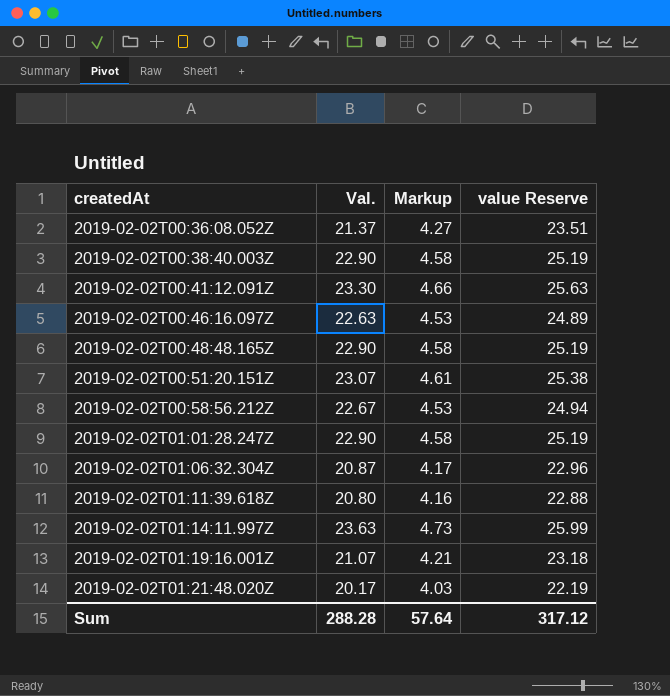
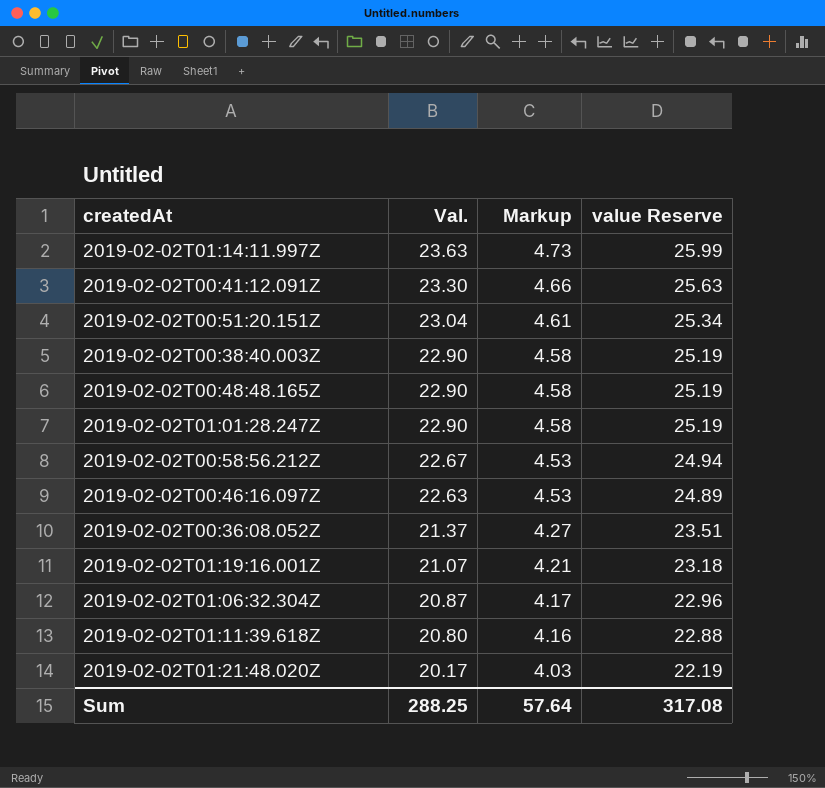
row order: createdAt ascending -> Val. descending
2019-02-02T00:51:20.151Z | Val.: 23.07 -> 23.04
2019-02-02T00:51:20.151Z | value Reserve: 25.38 -> 25.34
Sum | Val.: 288.28 -> 288.25
Sum | value Reserve: 317.12 -> 317.08

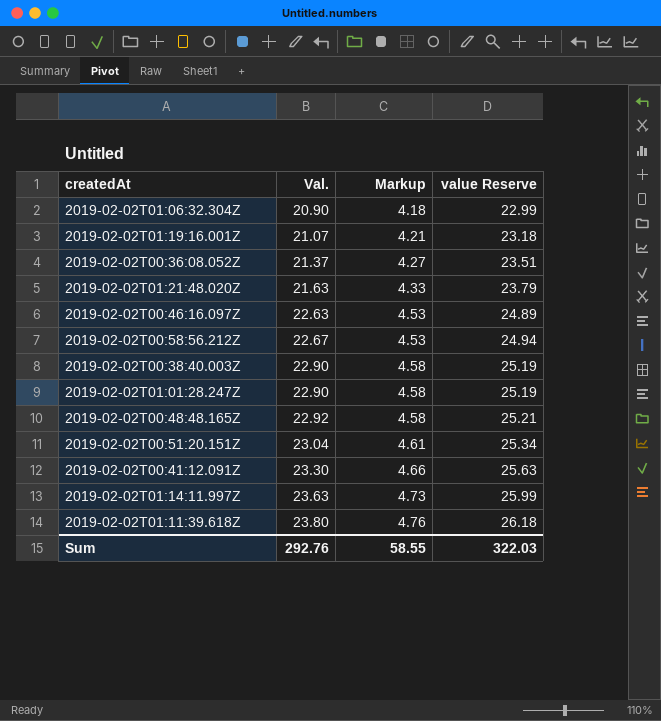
row order: Val. descending -> Val. ascending
2019-02-02T01:06:32.304Z | Val.: 20.87 -> 20.90
2019-02-02T01:06:32.304Z | Markup: 4.17 -> 4.18
2019-02-02T01:06:32.304Z | value Reserve: 22.96 -> 22.99
2019-02-02T01:21:48.020Z | Val.: 20.17 -> 21.63
2019-02-02T01:21:48.020Z | Markup: 4.03 -> 4.33
2019-02-02T01:21:48.020Z | value Reserve: 22.19 -> 23.79
2019-02-02T00:48:48.165Z | Val.: 22.90 -> 22.92
2019-02-02T00:48:48.165Z | value Reserve: 25.19 -> 25.21
2019-02-02T01:11:39.618Z | Val.: 20.80 -> 23.80
2019-02-02T01:11:39.618Z | Markup: 4.16 -> 4.76
2019-02-02T01:11:39.618Z | value Reserve: 22.88 -> 26.18
Sum | Val.: 288.25 -> 292.76
Sum | Markup: 57.64 -> 58.55
Sum | value Reserve: 317.08 -> 322.03

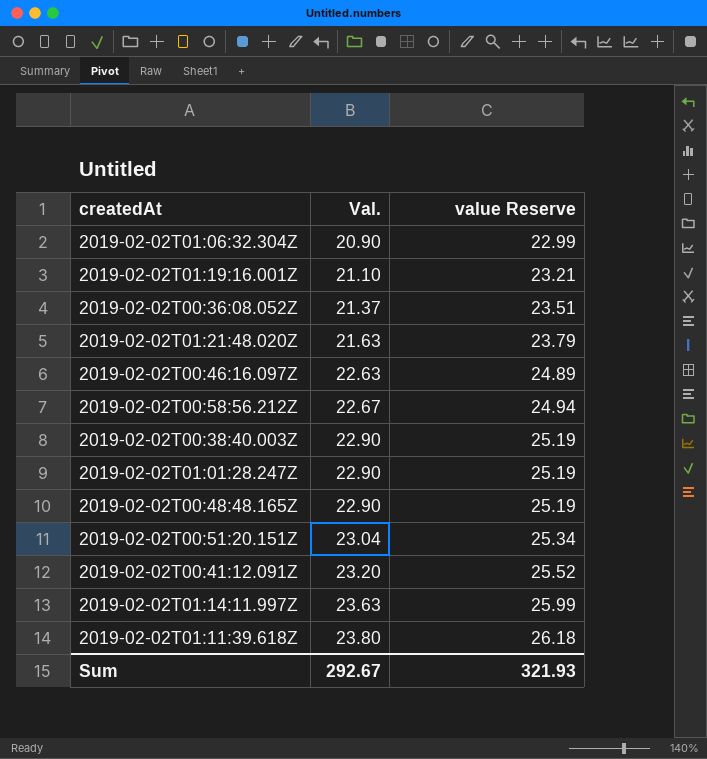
column Markup | formula: [Val.] * 0.2 -> none
2019-02-02T01:19:16.001Z | Val.: 21.07 -> 21.10
2019-02-02T01:19:16.001Z | value Reserve: 23.18 -> 23.21
2019-02-02T00:48:48.165Z | Val.: 22.92 -> 22.90
2019-02-02T00:48:48.165Z | value Reserve: 25.21 -> 25.19
2019-02-02T00:41:12.091Z | Val.: 23.30 -> 23.20
2019-02-02T00:41:12.091Z | value Reserve: 25.63 -> 25.52
Sum | Val.: 292.76 -> 292.67
Sum | value Reserve: 322.03 -> 321.93

